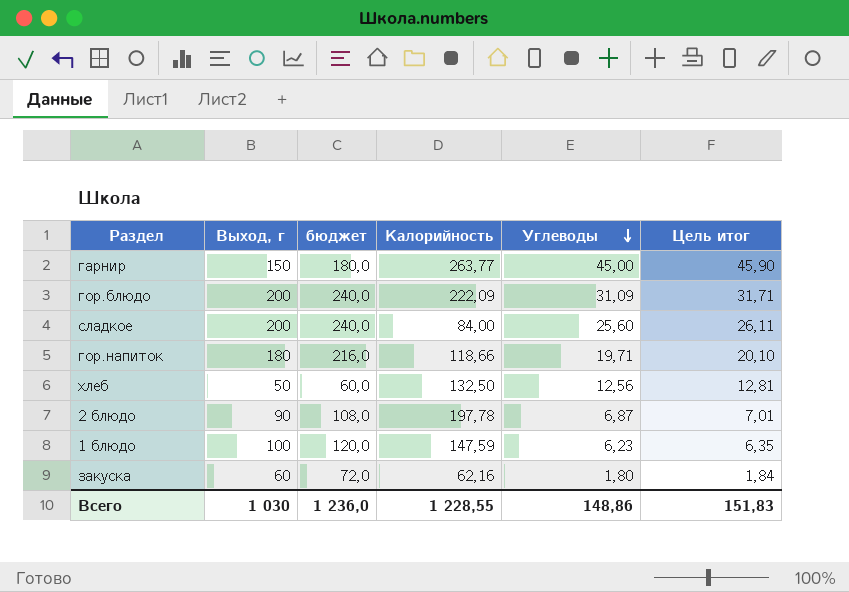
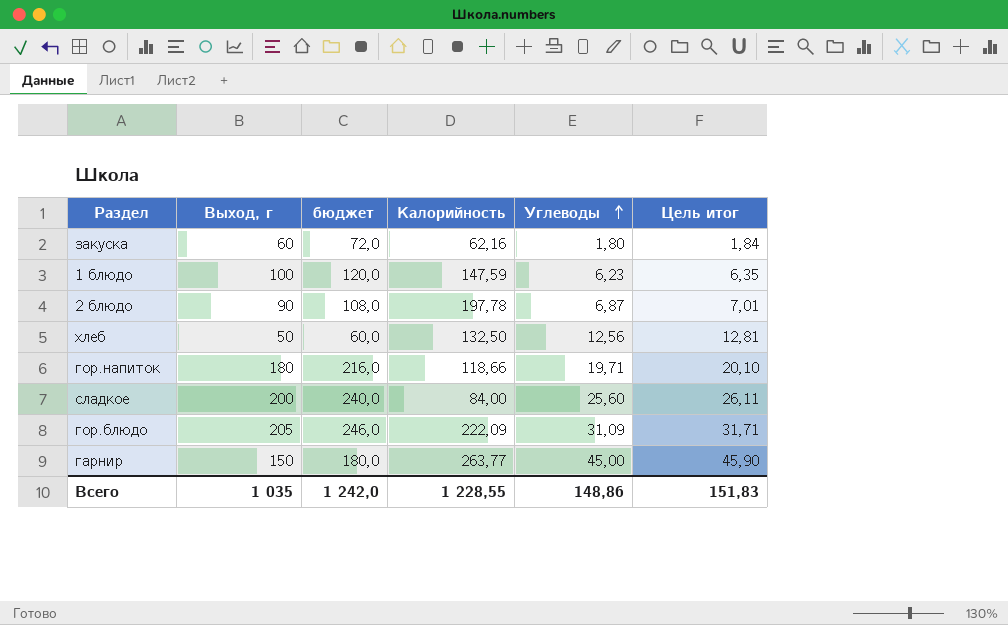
row order: Углеводы descending -> Углеводы ascending
гор.блюдо | Выход, г: 200 -> 205
гор.блюдо | бюджет: 240,0 -> 246,0
Всего | Выход, г: 1 030 -> 1 035
Всего | бюджет: 1 236,0 -> 1 242,0

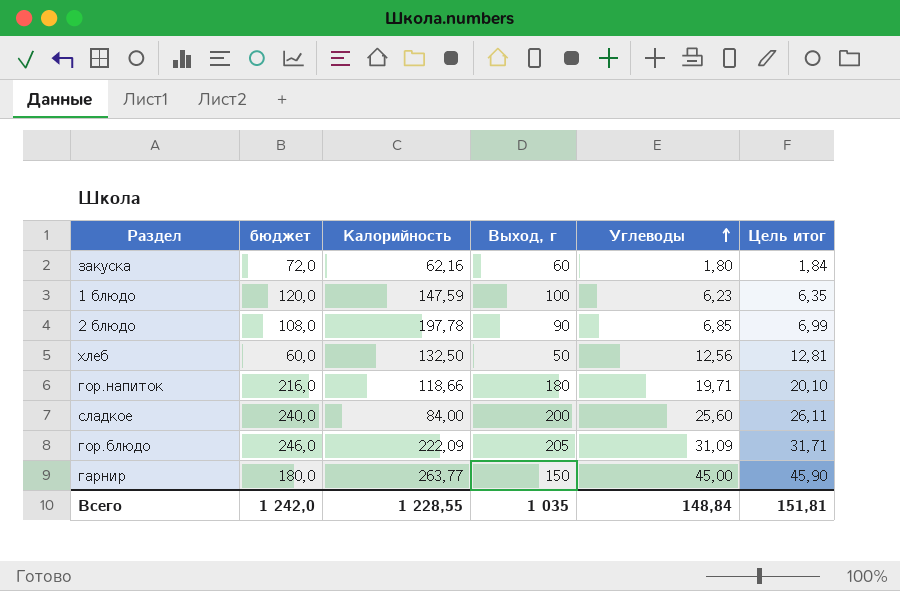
column Выход, г | position: 2 -> 4
2 блюдо | Углеводы: 6,87 -> 6,85
2 блюдо | Цель итог: 7,01 -> 6,99
Всего | Углеводы: 148,86 -> 148,84
Всего | Цель итог: 151,83 -> 151,81

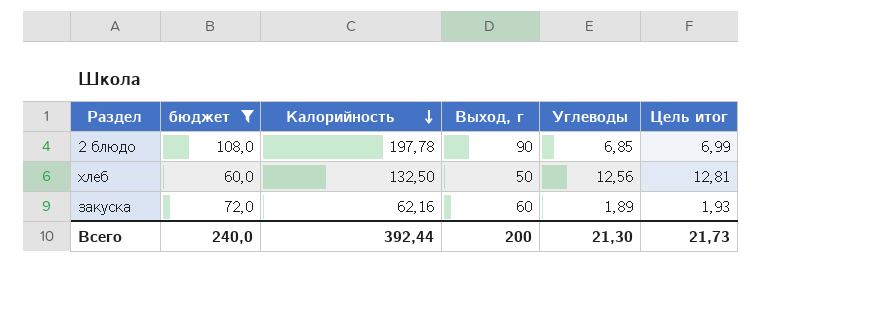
filter: none -> бюджет <= 108,0
row order: Углеводы ascending -> Калорийность descending
закуска | Углеводы: 1,80 -> 1,89
закуска | Цель итог: 1,84 -> 1,93
Всего | бюджет: 1 242,0 -> 240,0
Всего | Калорийность: 1 228,55 -> 392,44
Всего | Выход, г: 1 035 -> 200
Всего | Углеводы: 148,84 -> 21,30
Всего | Цель итог: 151,81 -> 21,73

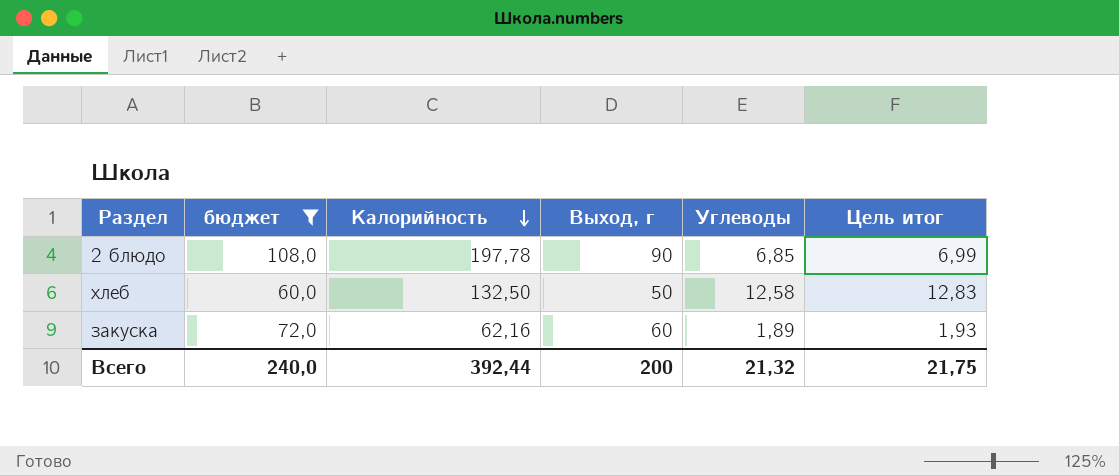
хлеб | Углеводы: 12,56 -> 12,58
хлеб | Цель итог: 12,81 -> 12,83
Всего | Углеводы: 21,30 -> 21,32
Всего | Цель итог: 21,73 -> 21,75

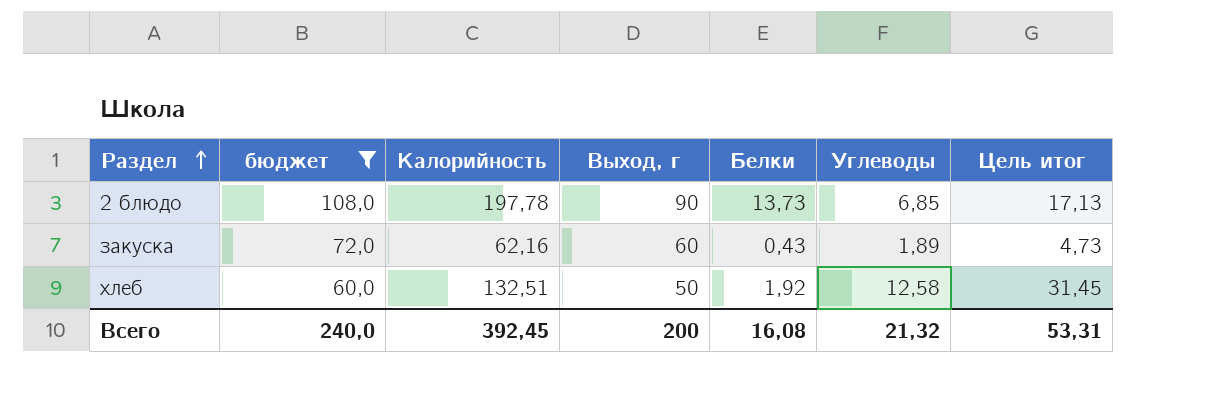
row order: Калорийность descending -> Раздел ascending
column Белки | position: none -> 5
column Цель итог | formula: [Углеводы] * 1,02 -> [Углеводы] * 2,5
хлеб | Калорийность: 132,50 -> 132,51
Всего | Калорийность: 392,44 -> 392,45
Всего | Цель итог: 21,75 -> 53,31

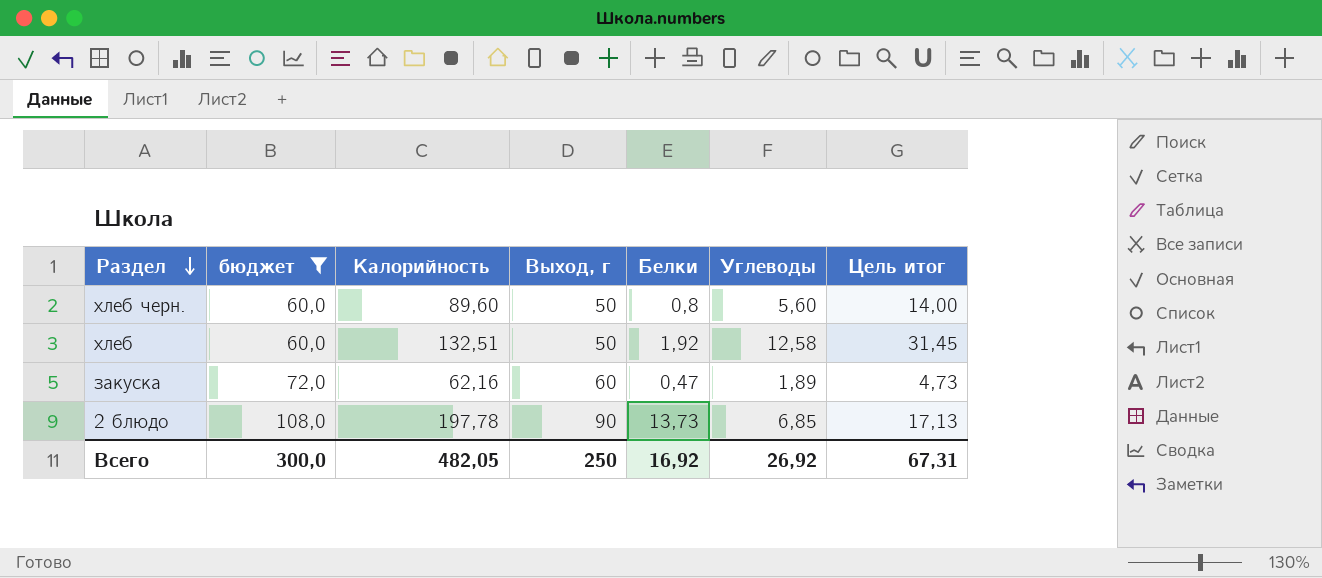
row order: Раздел ascending -> Раздел descending
row хлеб черн.: none -> 60,0 | 89,60 | 50 | 0,8 | 5,60 | 14,00
закуска | Белки: 0,43 -> 0,47
Всего | бюджет: 240,0 -> 300,0
Всего | Калорийность: 392,45 -> 482,05
Всего | Выход, г: 200 -> 250
Всего | Белки: 16,08 -> 16,92
Всего | Углеводы: 21,32 -> 26,92
Всего | Цель итог: 53,31 -> 67,31

